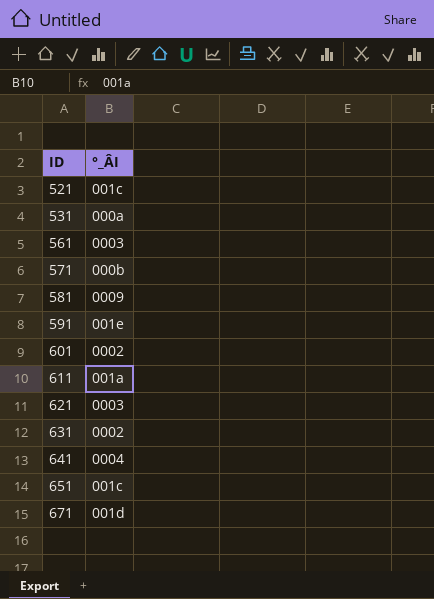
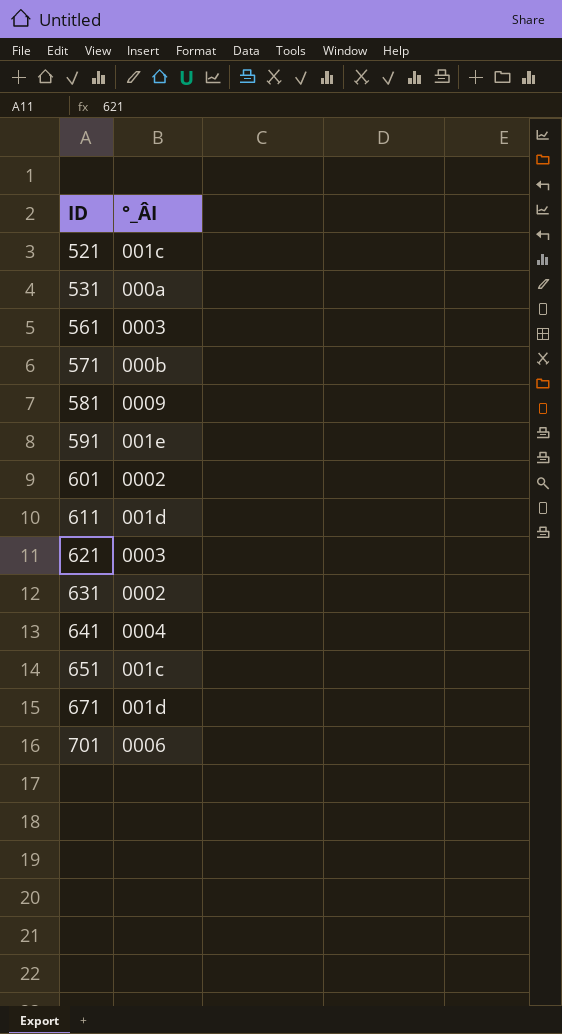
611 | °_ÂI: 001a -> 001d
row 701: none -> 0006

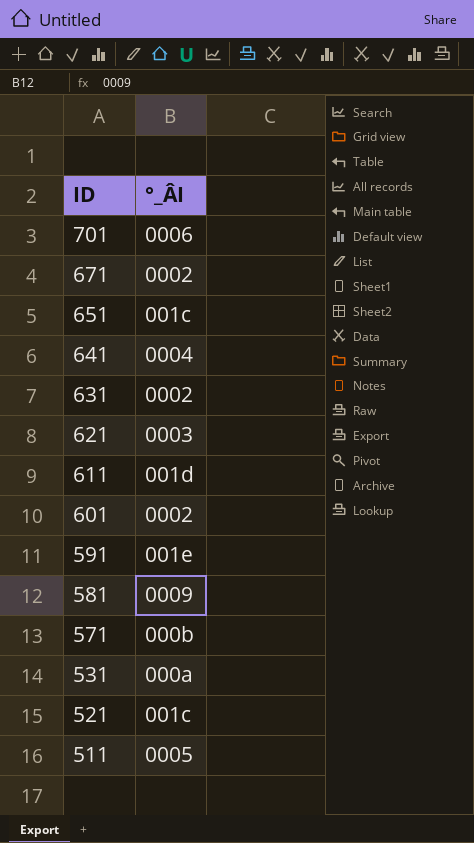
row order: ID ascending -> ID descending
row 561: 0003 -> none
671 | °_ÂI: 001d -> 0002
row 511: none -> 0005

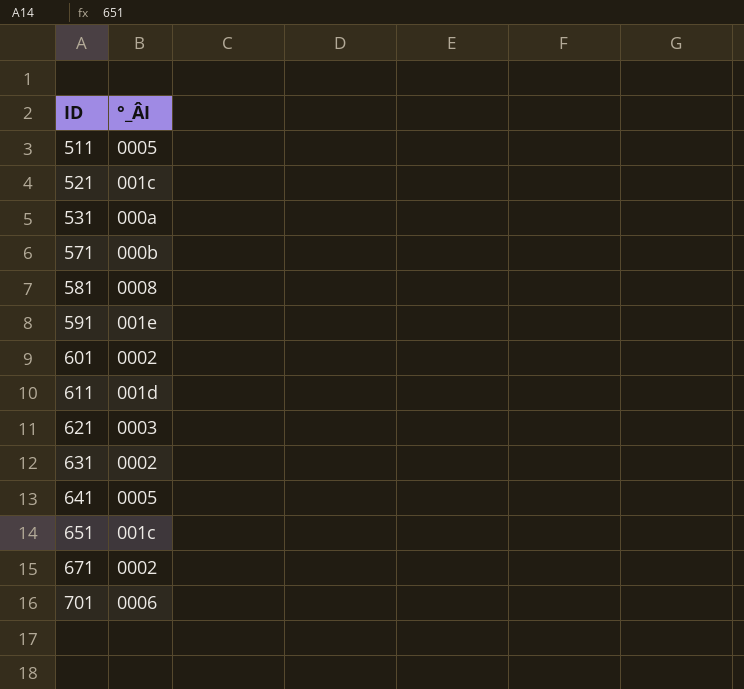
row order: ID descending -> ID ascending
581 | °_ÂI: 0009 -> 0008
641 | °_ÂI: 0004 -> 0005

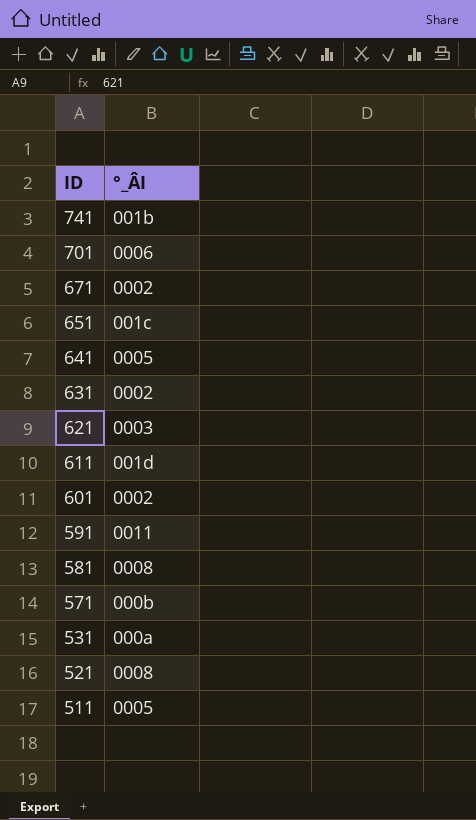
row order: ID ascending -> ID descending
row 741: none -> 001b
591 | °_ÂI: 001e -> 0011
521 | °_ÂI: 001c -> 0008

